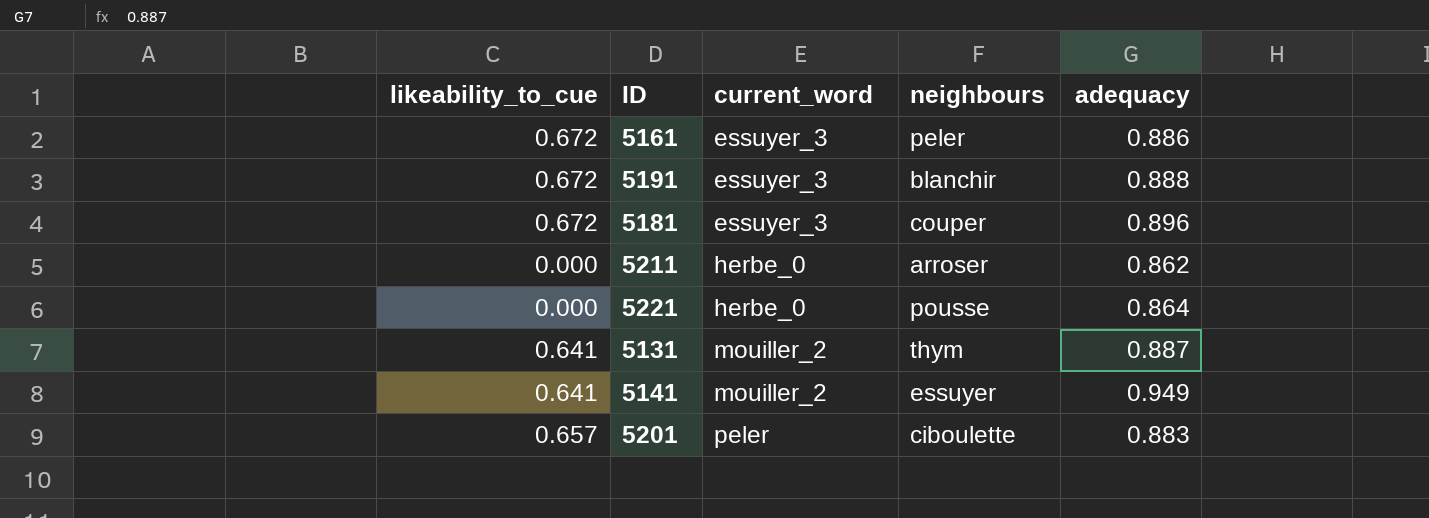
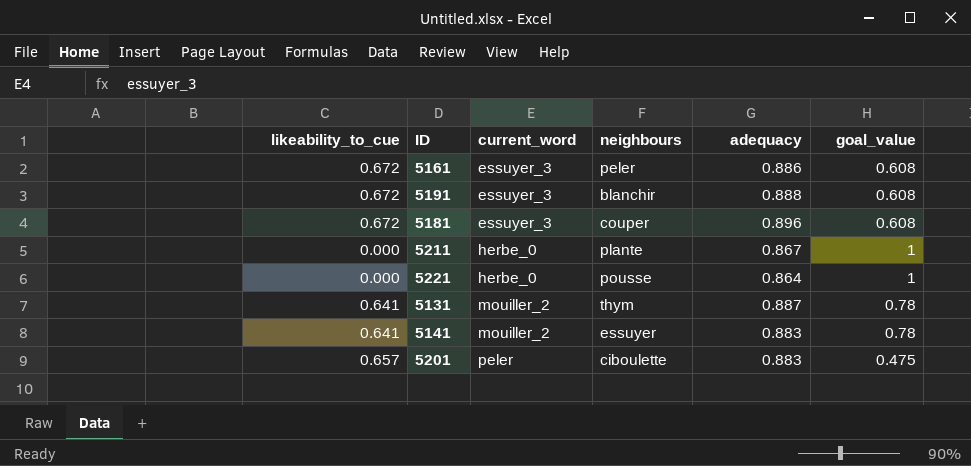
column goal_value | position: none -> 6
5211 | neighbours: arroser -> plante
5211 | adequacy: 0.862 -> 0.867
5141 | adequacy: 0.949 -> 0.883

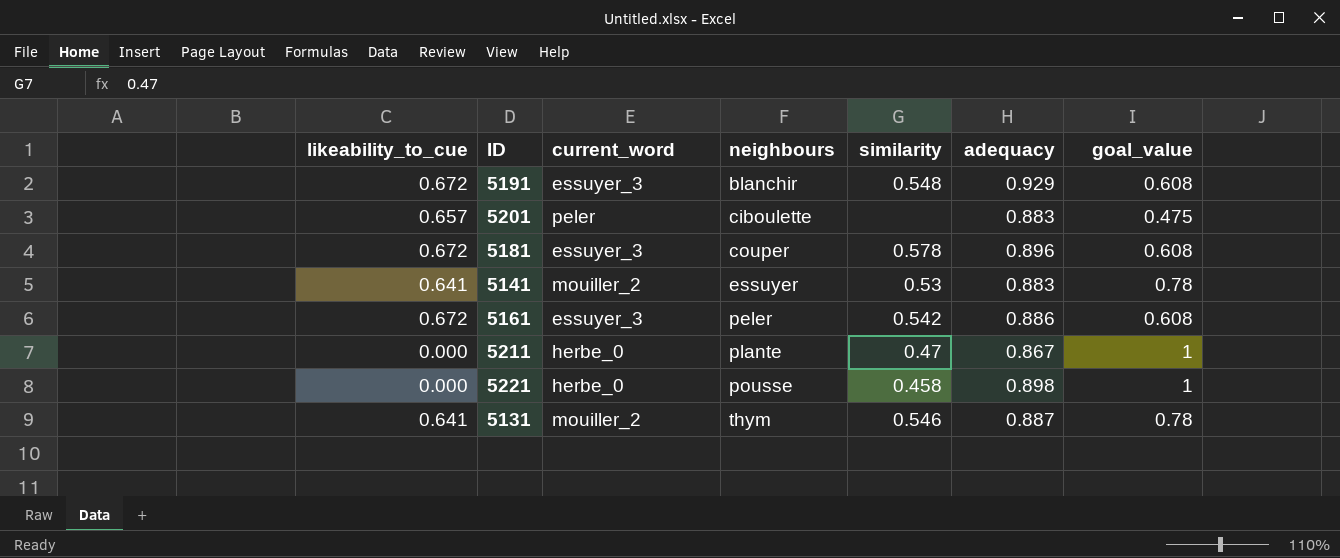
row order: current_word ascending -> neighbours ascending
column similarity | position: none -> 5
5191 | adequacy: 0.888 -> 0.929
5221 | adequacy: 0.864 -> 0.898

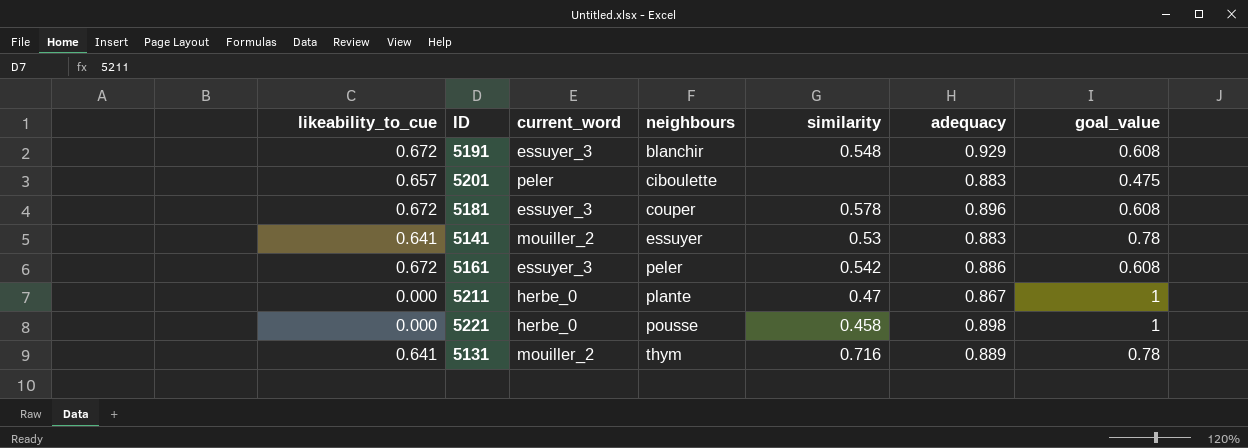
5131 | similarity: 0.546 -> 0.716
5131 | adequacy: 0.887 -> 0.889

